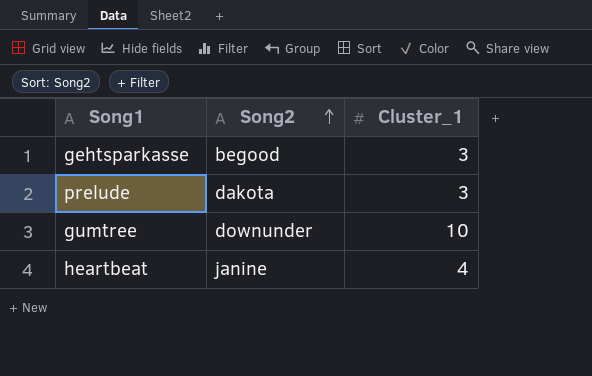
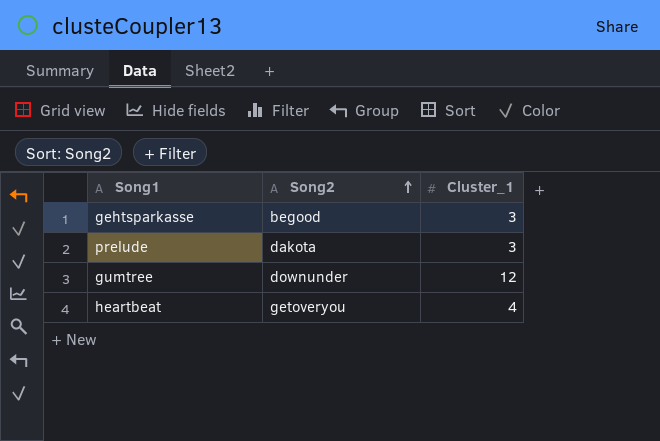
gumtree | Cluster_1: 10 -> 12
heartbeat | Song2: janine -> getoveryou

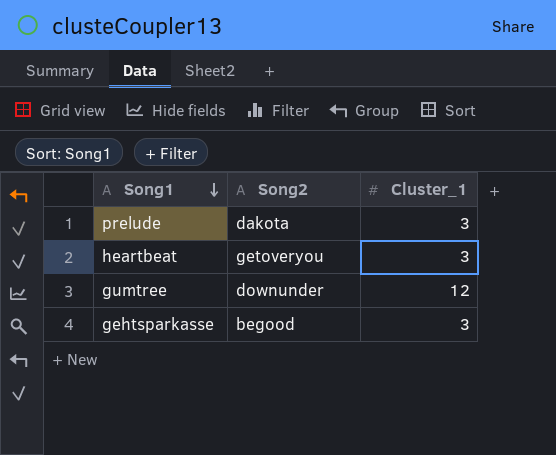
row order: Song2 ascending -> Song1 descending
heartbeat | Cluster_1: 4 -> 3

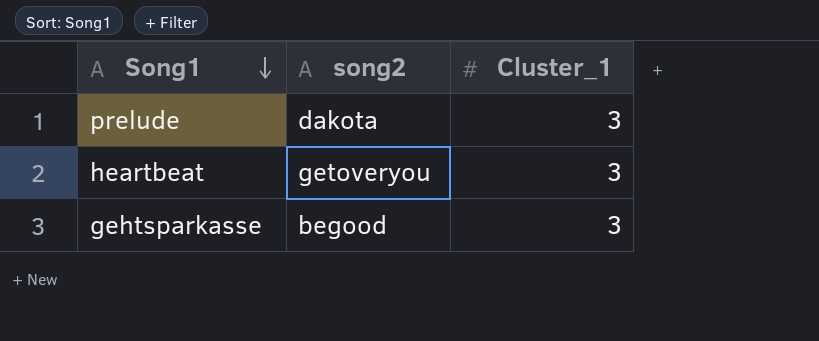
column name: Song2 -> song2
row gumtree: downunder | 12 -> none

